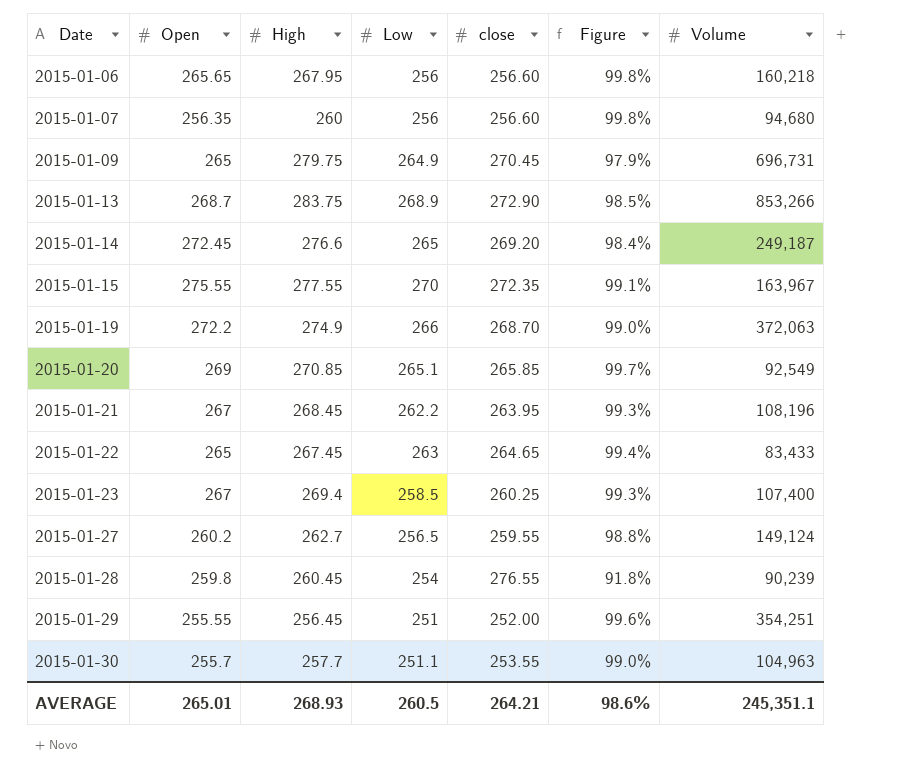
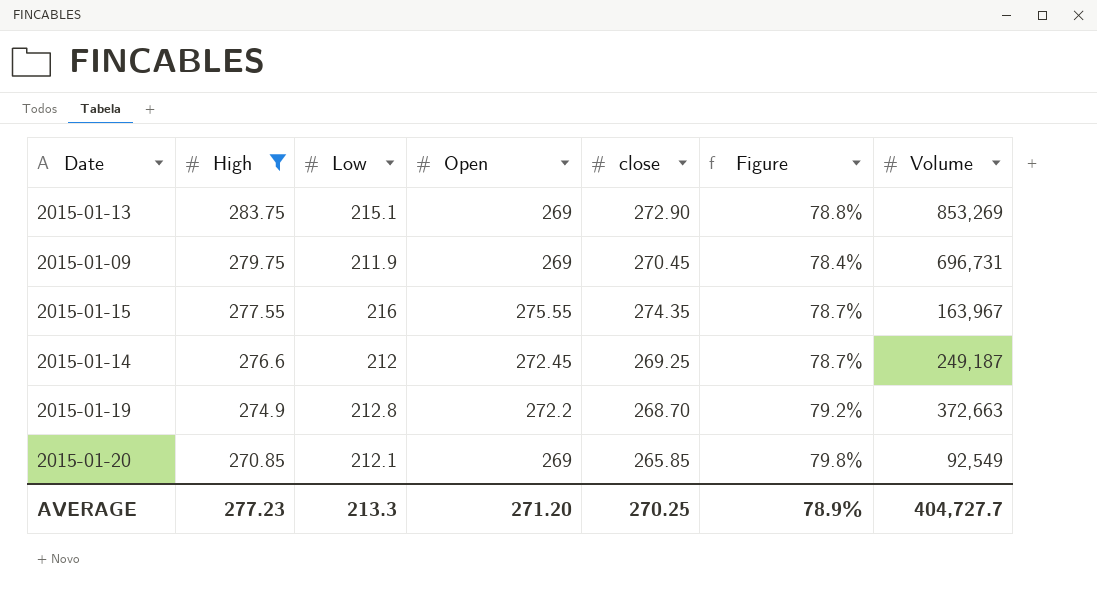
filter: none -> High >= 270.85
row order: Date ascending -> High descending
column Open | position: 2 -> 4
2015-01-13 | Low: 268.9 -> 215.1
2015-01-13 | Open: 268.7 -> 269
2015-01-13 | Figure: 98.5% -> 78.8%
2015-01-13 | Volume: 853,266 -> 853,269
2015-01-09 | Low: 264.9 -> 211.9
2015-01-09 | Open: 265 -> 269
2015-01-09 | Figure: 97.9% -> 78.4%
2015-01-15 | Low: 270 -> 216
2015-01-15 | close: 272.35 -> 274.35
2015-01-15 | Figure: 99.1% -> 78.7%
2015-01-14 | Low: 265 -> 212
2015-01-14 | close: 269.20 -> 269.25
2015-01-14 | Figure: 98.4% -> 78.7%
2015-01-19 | Low: 266 -> 212.8
2015-01-19 | Figure: 99.0% -> 79.2%
2015-01-19 | Volume: 372,063 -> 372,663
2015-01-20 | Low: 265.1 -> 212.1
2015-01-20 | Figure: 99.7% -> 79.8%
AVERAGE | High: 268.93 -> 277.23
AVERAGE | Low: 260.5 -> 213.3
AVERAGE | Open: 265.01 -> 271.20
AVERAGE | close: 264.21 -> 270.25
AVERAGE | Figure: 98.6% -> 78.9%
AVERAGE | Volume: 245,351.1 -> 404,727.7

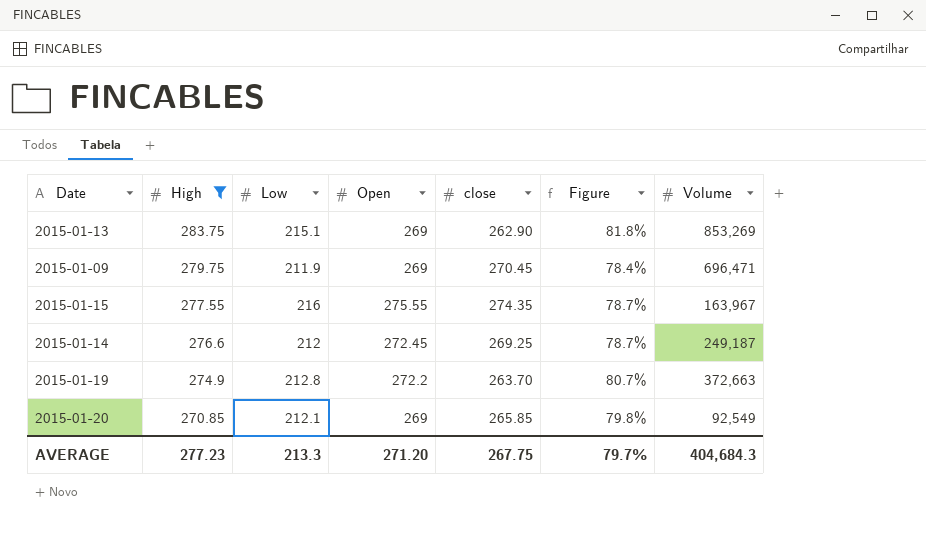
2015-01-13 | close: 272.90 -> 262.90
2015-01-13 | Figure: 78.8% -> 81.8%
2015-01-09 | Volume: 696,731 -> 696,471
2015-01-19 | close: 268.70 -> 263.70
2015-01-19 | Figure: 79.2% -> 80.7%
AVERAGE | close: 270.25 -> 267.75
AVERAGE | Figure: 78.9% -> 79.7%
AVERAGE | Volume: 404,727.7 -> 404,684.3

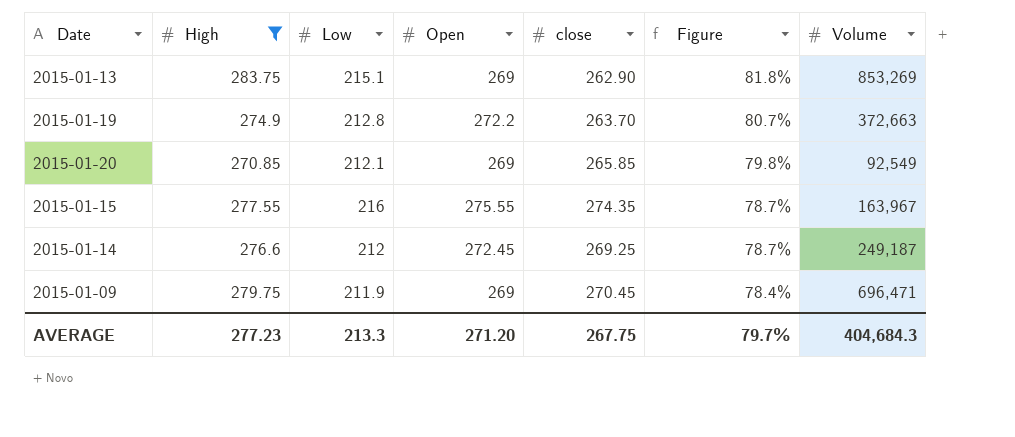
row order: High descending -> Figure descending

